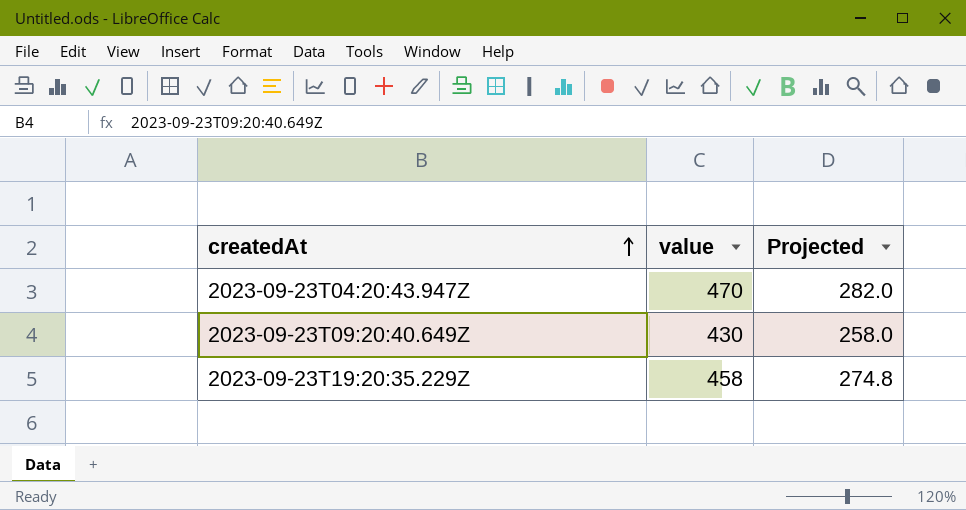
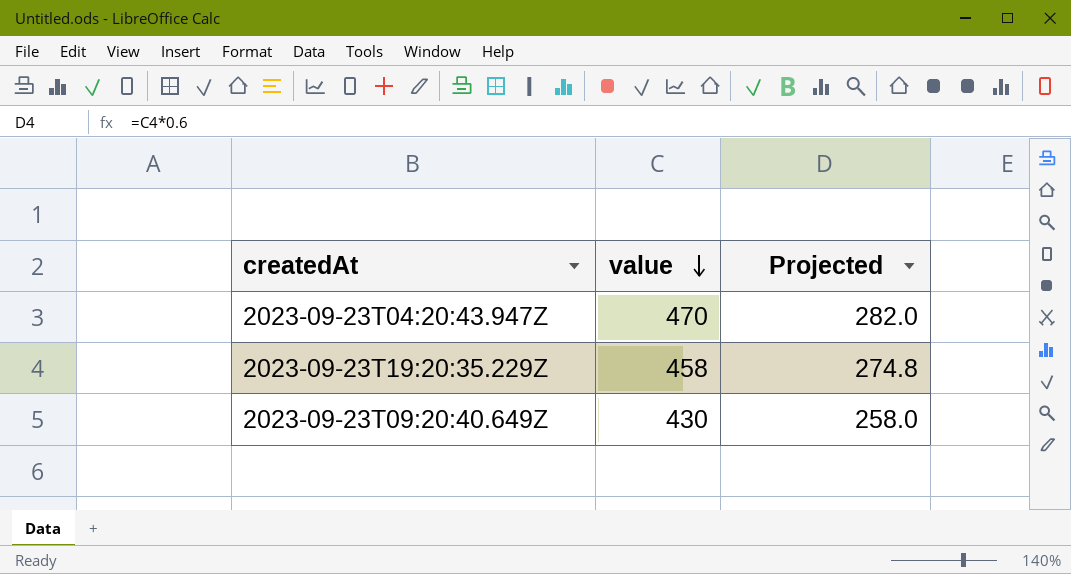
row order: createdAt ascending -> value descending

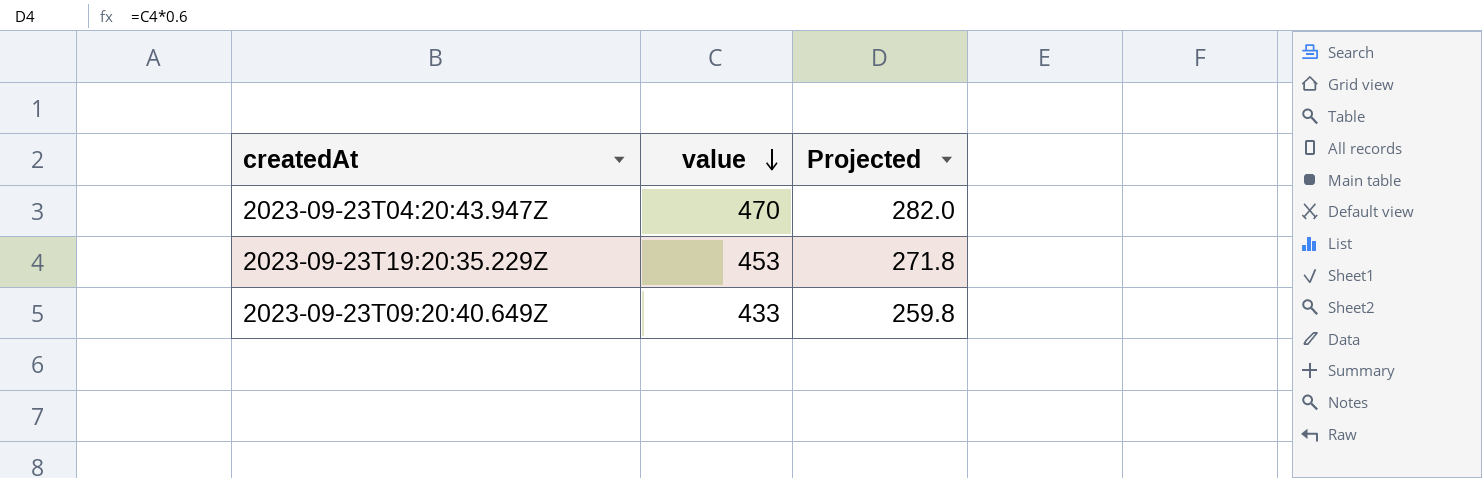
2023-09-23T19:20:35.229Z | value: 458 -> 453
2023-09-23T19:20:35.229Z | Projected: 274.8 -> 271.8
2023-09-23T09:20:40.649Z | value: 430 -> 433
2023-09-23T09:20:40.649Z | Projected: 258.0 -> 259.8

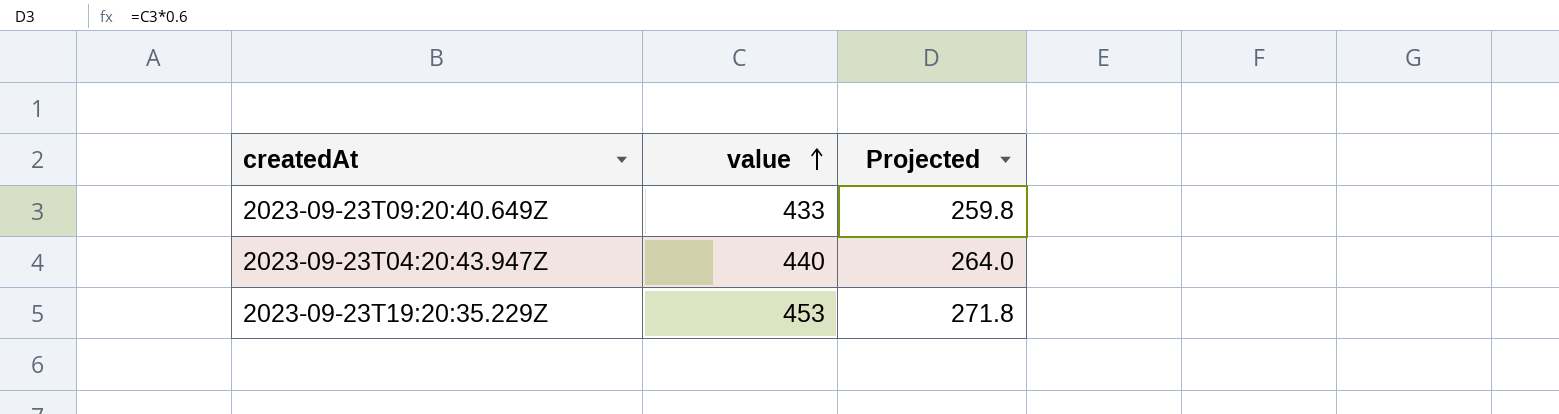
row order: value descending -> value ascending
2023-09-23T04:20:43.947Z | value: 470 -> 440
2023-09-23T04:20:43.947Z | Projected: 282.0 -> 264.0

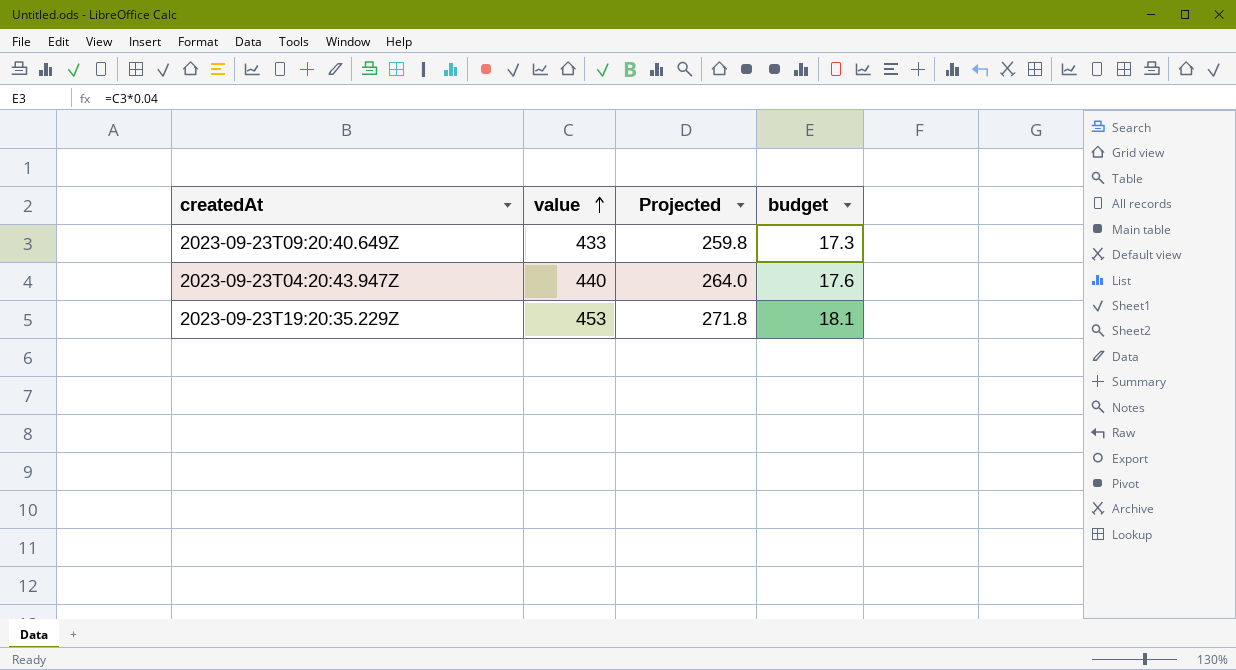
column budget | formula: none -> [value] * 0.04

